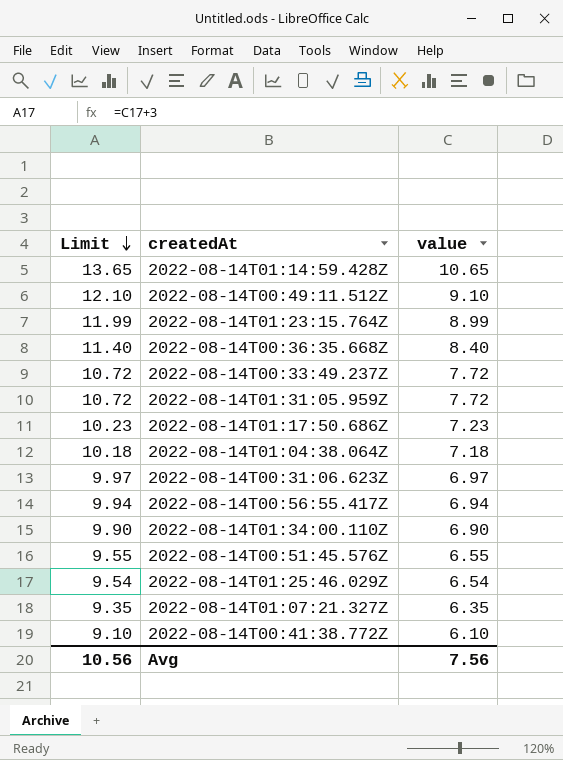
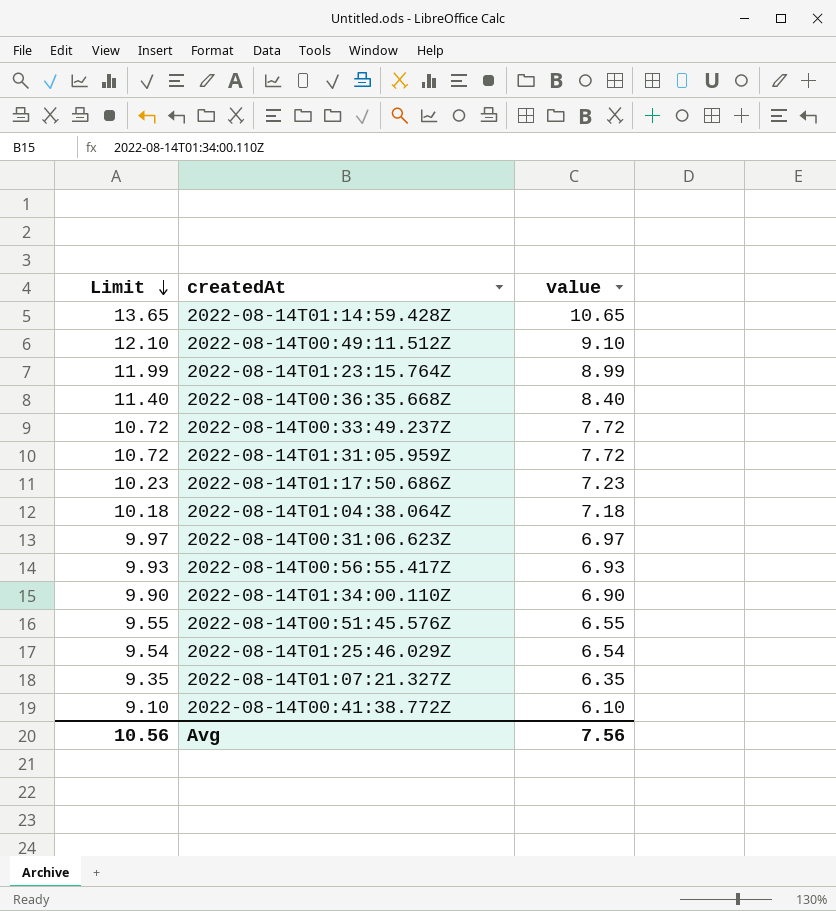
2022-08-14T00:56:55.417Z | Limit: 9.94 -> 9.93
2022-08-14T00:56:55.417Z | value: 6.94 -> 6.93

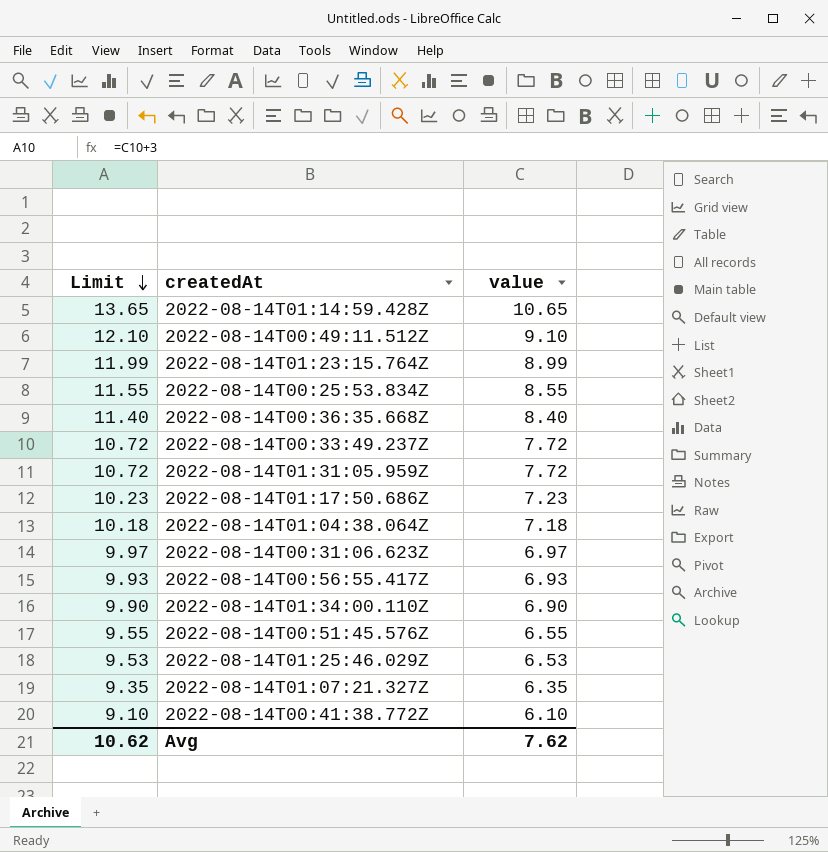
row 2022-08-14T00:25:53.834Z: none -> 11.55 | 8.55
2022-08-14T01:25:46.029Z | Limit: 9.54 -> 9.53
2022-08-14T01:25:46.029Z | value: 6.54 -> 6.53
Avg | Limit: 10.56 -> 10.62
Avg | value: 7.56 -> 7.62

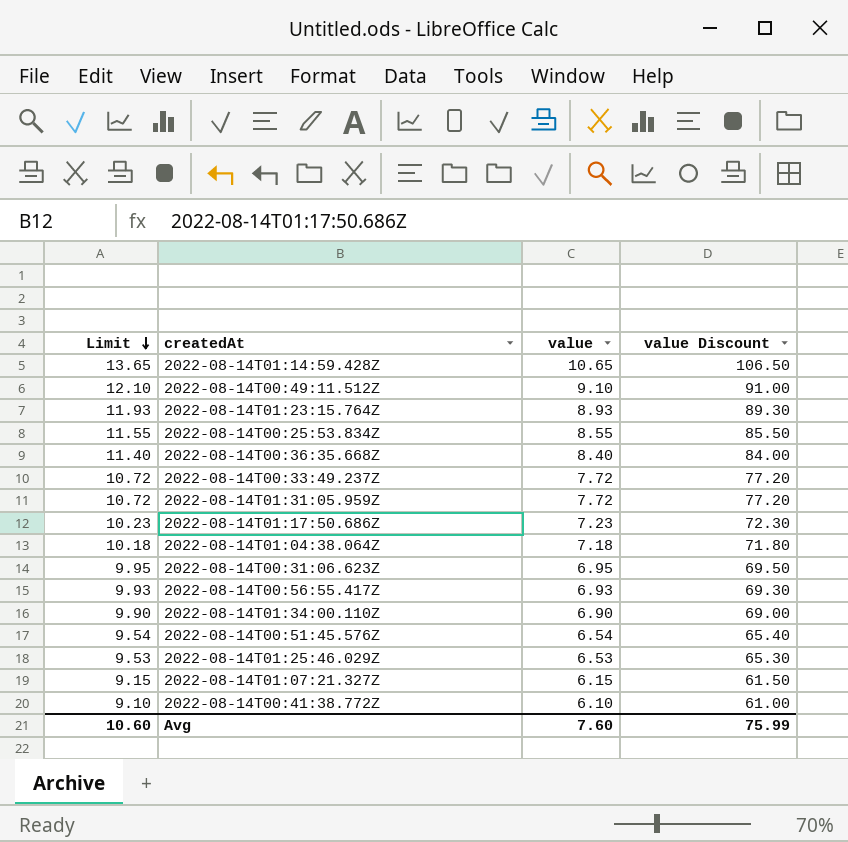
column value Discount | formula: none -> [value] * 10
2022-08-14T01:23:15.764Z | Limit: 11.99 -> 11.93
2022-08-14T01:23:15.764Z | value: 8.99 -> 8.93
2022-08-14T00:31:06.623Z | Limit: 9.97 -> 9.95
2022-08-14T00:31:06.623Z | value: 6.97 -> 6.95
2022-08-14T00:51:45.576Z | Limit: 9.55 -> 9.54
2022-08-14T00:51:45.576Z | value: 6.55 -> 6.54
2022-08-14T01:07:21.327Z | Limit: 9.35 -> 9.15
2022-08-14T01:07:21.327Z | value: 6.35 -> 6.15
Avg | Limit: 10.62 -> 10.60
Avg | value: 7.62 -> 7.60

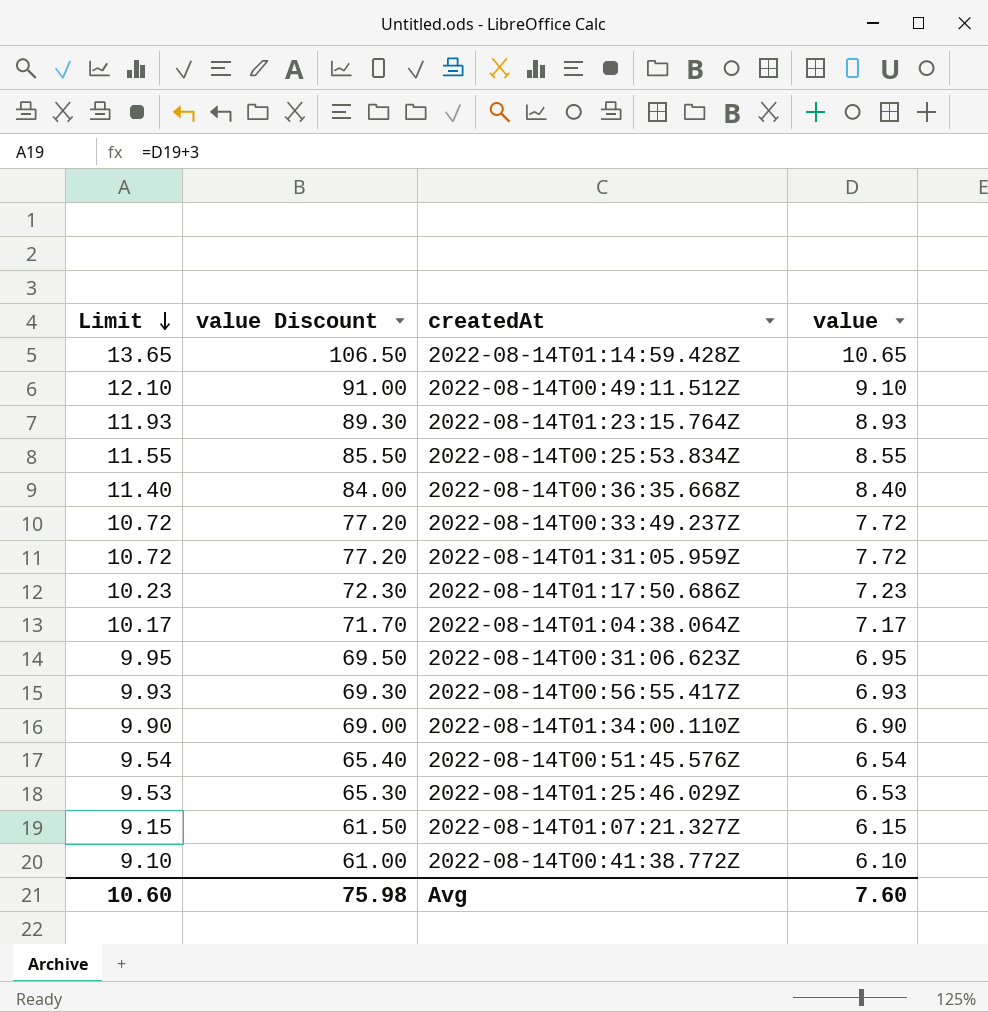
column value Discount | position: 4 -> 2
2022-08-14T01:04:38.064Z | Limit: 10.18 -> 10.17
2022-08-14T01:04:38.064Z | value Discount: 71.80 -> 71.70
2022-08-14T01:04:38.064Z | value: 7.18 -> 7.17
Avg | value Discount: 75.99 -> 75.98

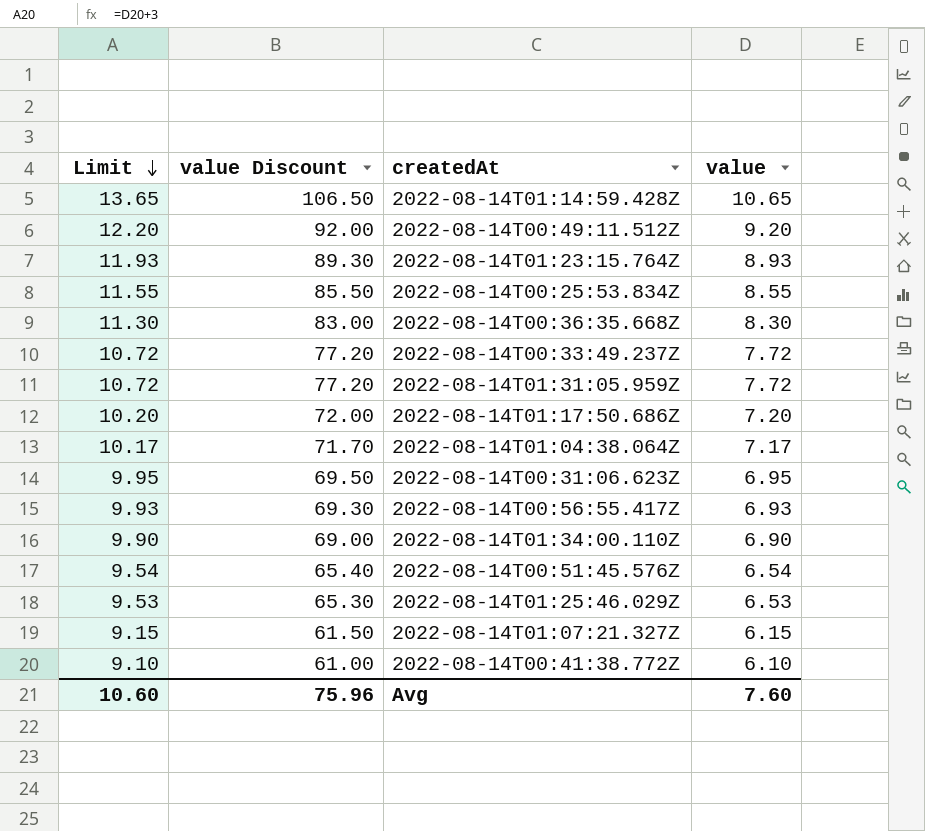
2022-08-14T00:49:11.512Z | Limit: 12.10 -> 12.20
2022-08-14T00:49:11.512Z | value Discount: 91.00 -> 92.00
2022-08-14T00:49:11.512Z | value: 9.10 -> 9.20
2022-08-14T00:36:35.668Z | Limit: 11.40 -> 11.30
2022-08-14T00:36:35.668Z | value Discount: 84.00 -> 83.00
2022-08-14T00:36:35.668Z | value: 8.40 -> 8.30
2022-08-14T01:17:50.686Z | Limit: 10.23 -> 10.20
2022-08-14T01:17:50.686Z | value Discount: 72.30 -> 72.00
2022-08-14T01:17:50.686Z | value: 7.23 -> 7.20
Avg | value Discount: 75.98 -> 75.96

